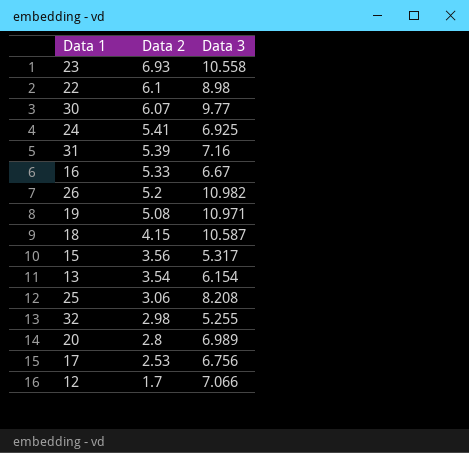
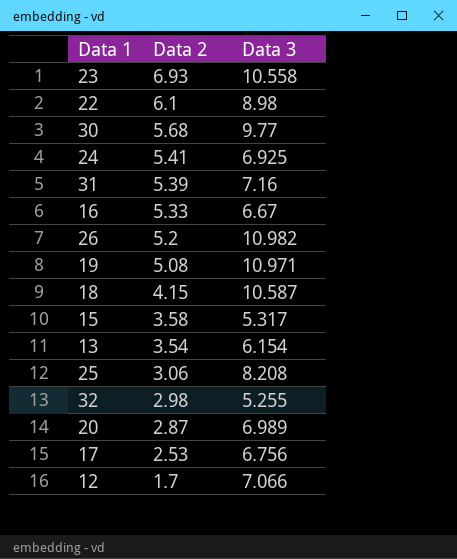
30 | Data 2: 6.07 -> 5.68
15 | Data 2: 3.56 -> 3.58
20 | Data 2: 2.8 -> 2.87

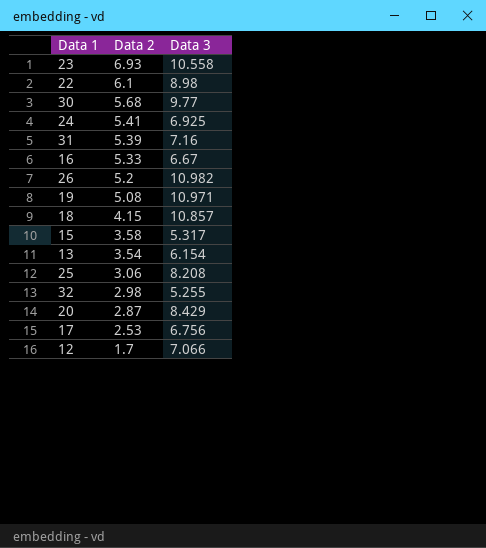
18 | Data 3: 10.587 -> 10.857
20 | Data 3: 6.989 -> 8.429

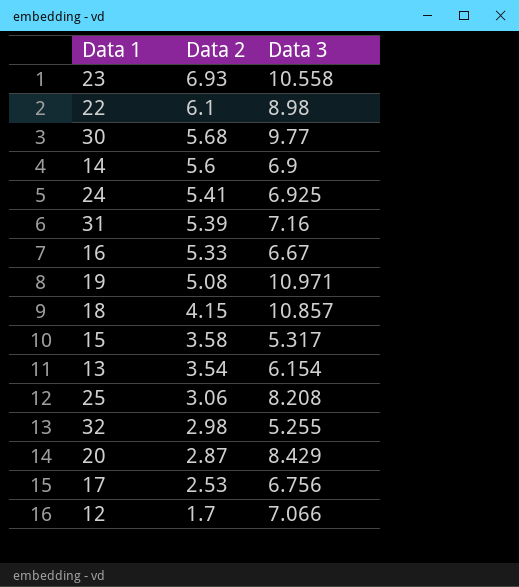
row 26: 5.2 | 10.982 -> none
row 14: none -> 5.6 | 6.9

